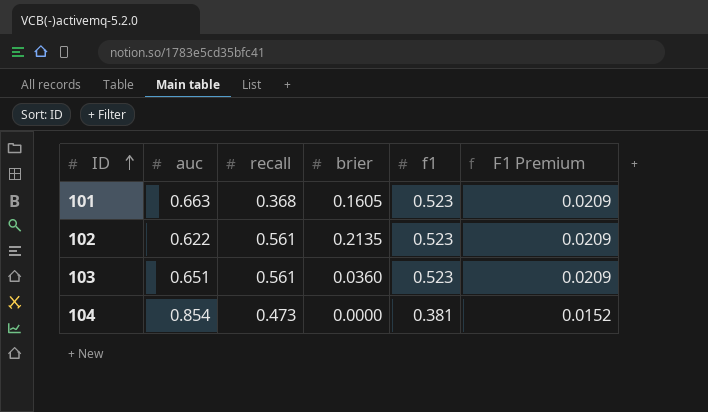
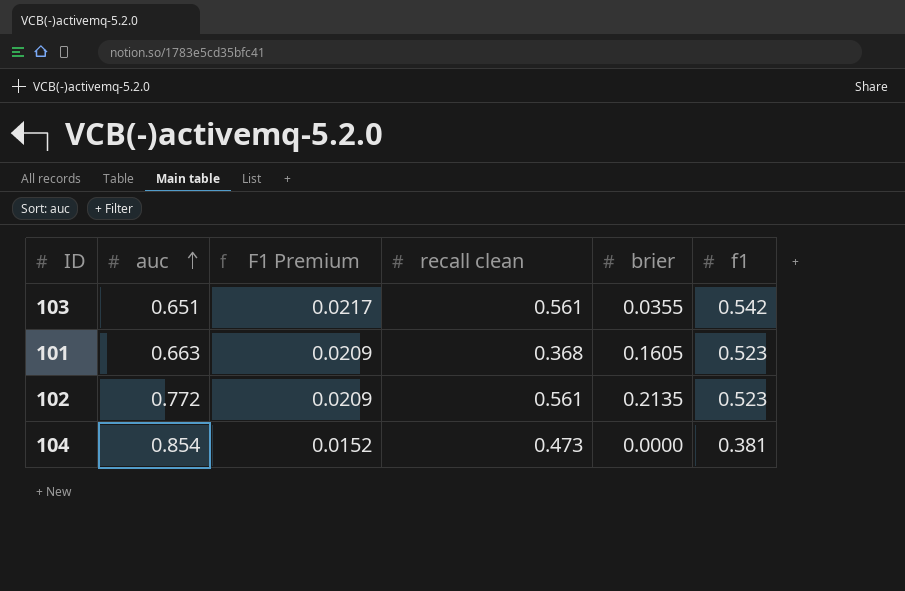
row order: ID ascending -> auc ascending
column F1 Premium | position: 6 -> 3
column name: recall -> recall clean
103 | F1 Premium: 0.0209 -> 0.0217
103 | brier: 0.0360 -> 0.0355
103 | f1: 0.523 -> 0.542
102 | auc: 0.622 -> 0.772

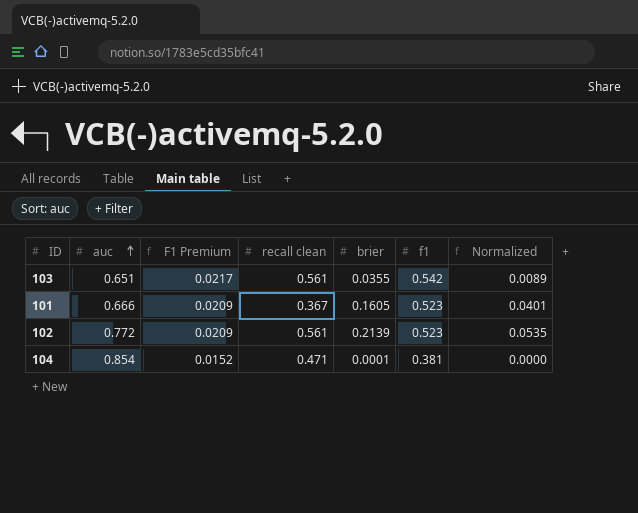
column Normalized | formula: none -> [brier] * 0.25
101 | auc: 0.663 -> 0.666
101 | recall clean: 0.368 -> 0.367
102 | brier: 0.2135 -> 0.2139
104 | recall clean: 0.473 -> 0.471
104 | brier: 0.0000 -> 0.0001

